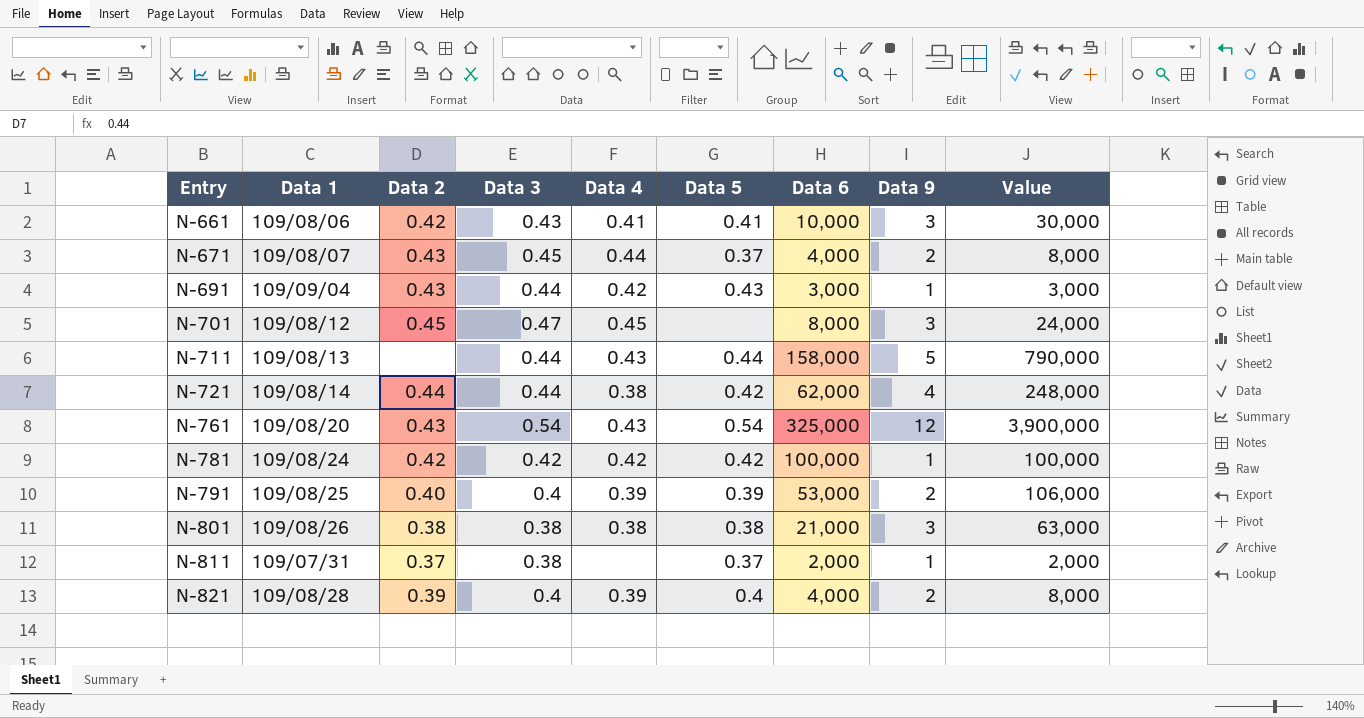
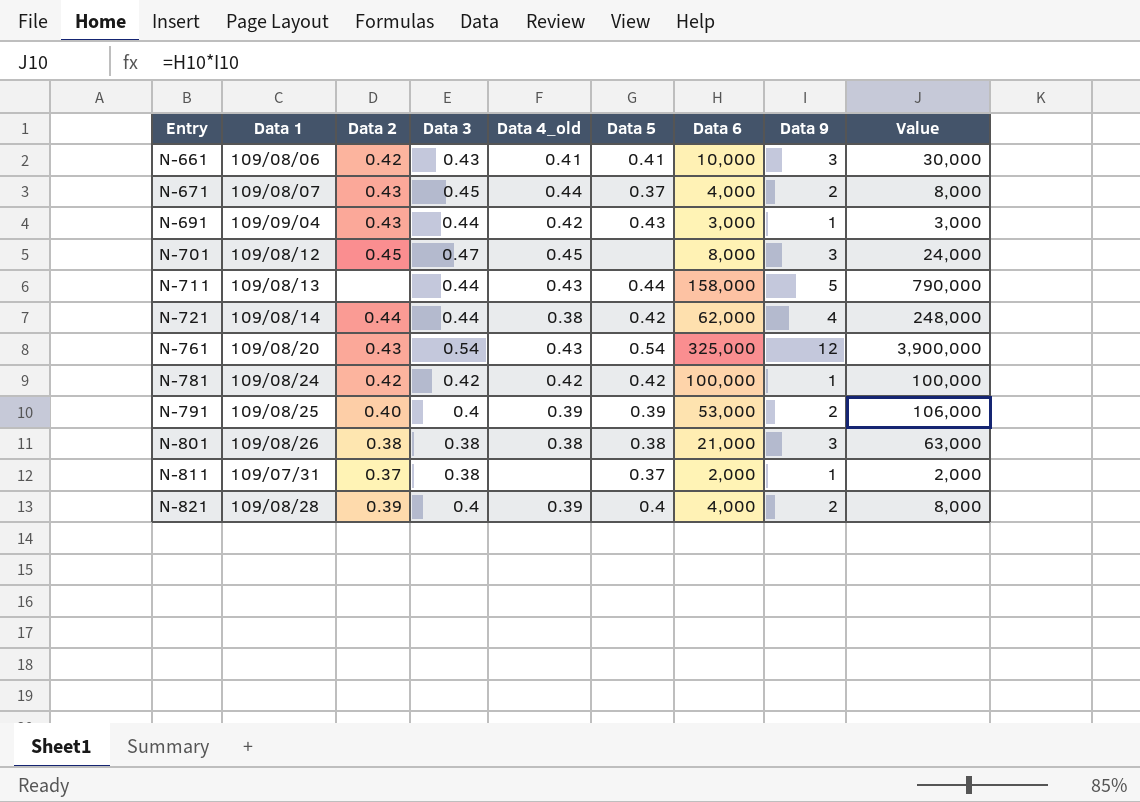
column name: Data 4 -> Data 4_old

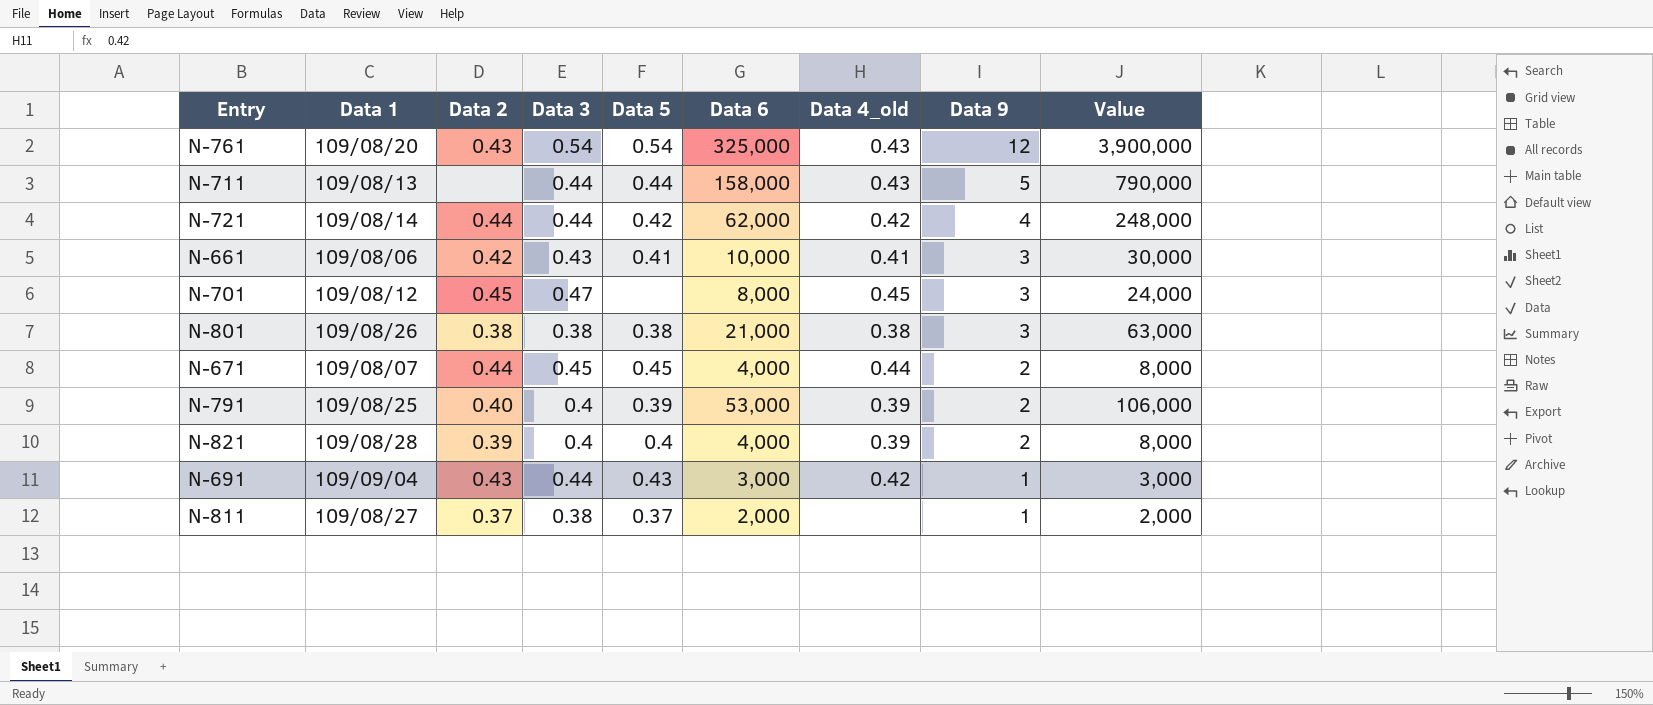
row order: Entry ascending -> Data 9 descending
column Data 4_old | position: 5 -> 7
row N-781: 109/08/24 | 0.42 | 0.42 | 0.42 | 0.42 | 100,000 | 1 | 100,000 -> none
N-721 | Data 4_old: 0.38 -> 0.42
N-671 | Data 2: 0.43 -> 0.44
N-671 | Data 5: 0.37 -> 0.45
N-811 | Data 1: 109/07/31 -> 109/08/27

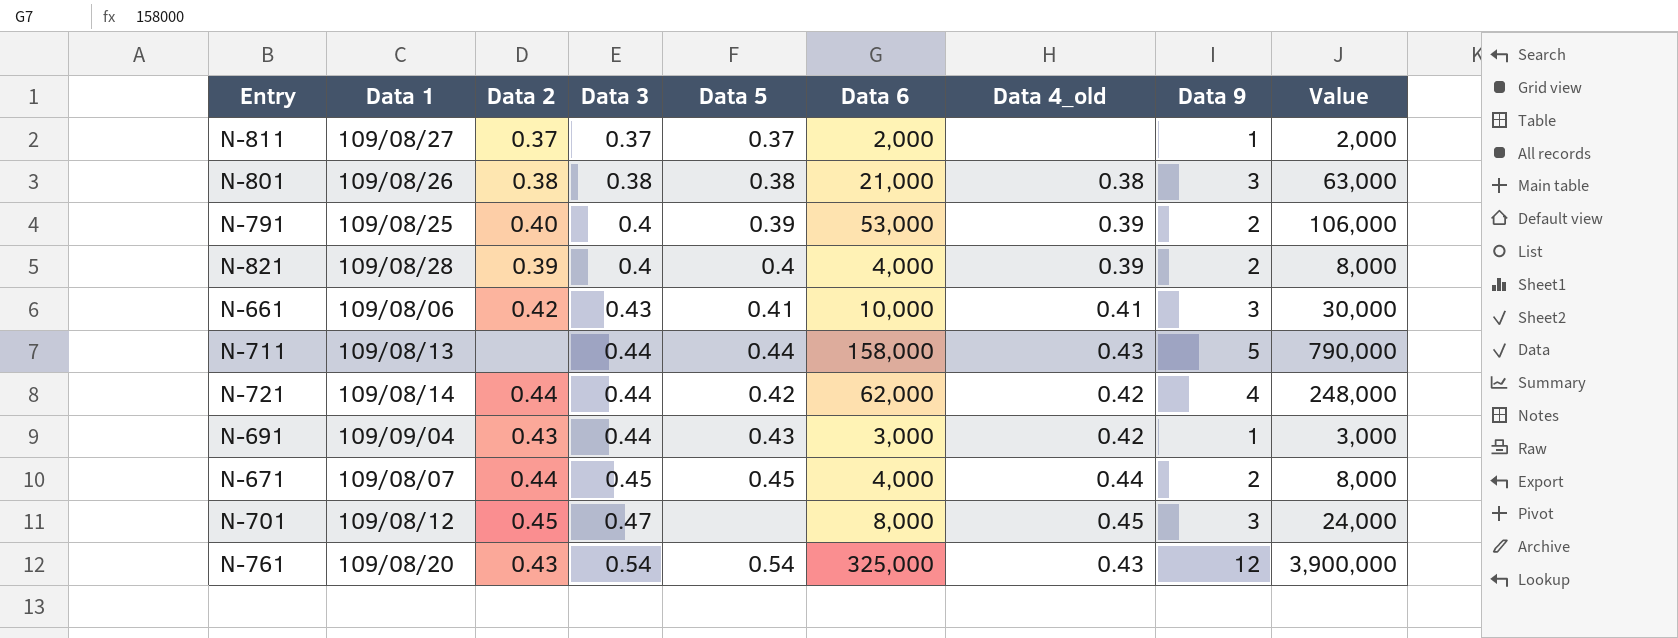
row order: Data 9 descending -> Data 3 ascending
N-811 | Data 3: 0.38 -> 0.37

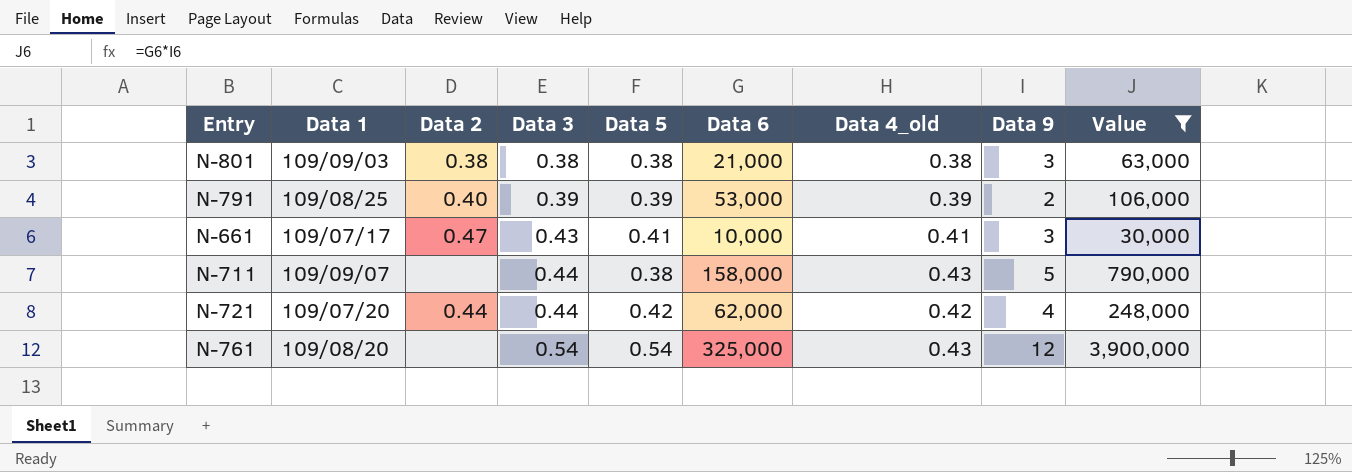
filter: none -> Value >= 30,000
N-801 | Data 1: 109/08/26 -> 109/09/03
N-791 | Data 3: 0.4 -> 0.39
N-661 | Data 1: 109/08/06 -> 109/07/17
N-661 | Data 2: 0.42 -> 0.47
N-711 | Data 1: 109/08/13 -> 109/09/07
N-711 | Data 5: 0.44 -> 0.38
N-721 | Data 1: 109/08/14 -> 109/07/20
N-761 | Data 2: 0.43 -> none

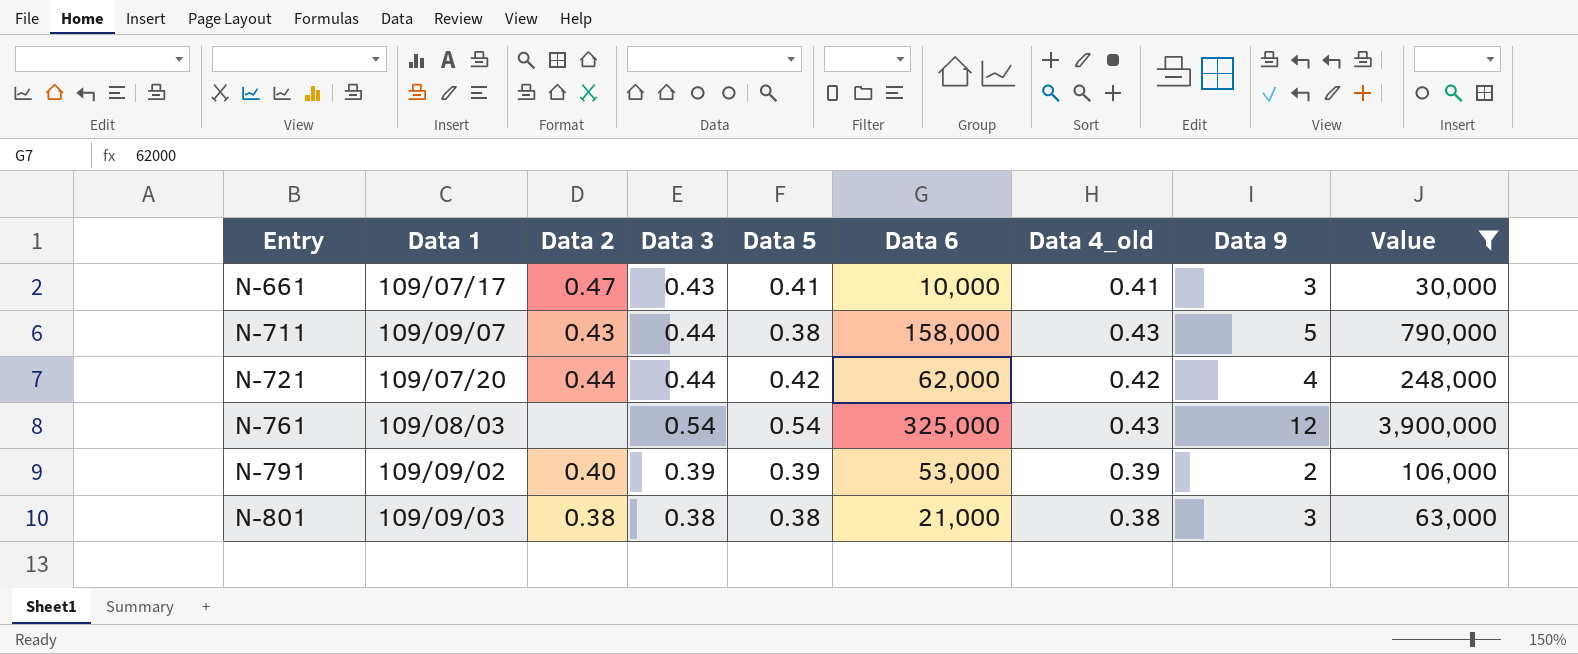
row order: Data 3 ascending -> Entry ascending
N-711 | Data 2: none -> 0.43
N-761 | Data 1: 109/08/20 -> 109/08/03
N-791 | Data 1: 109/08/25 -> 109/09/02

